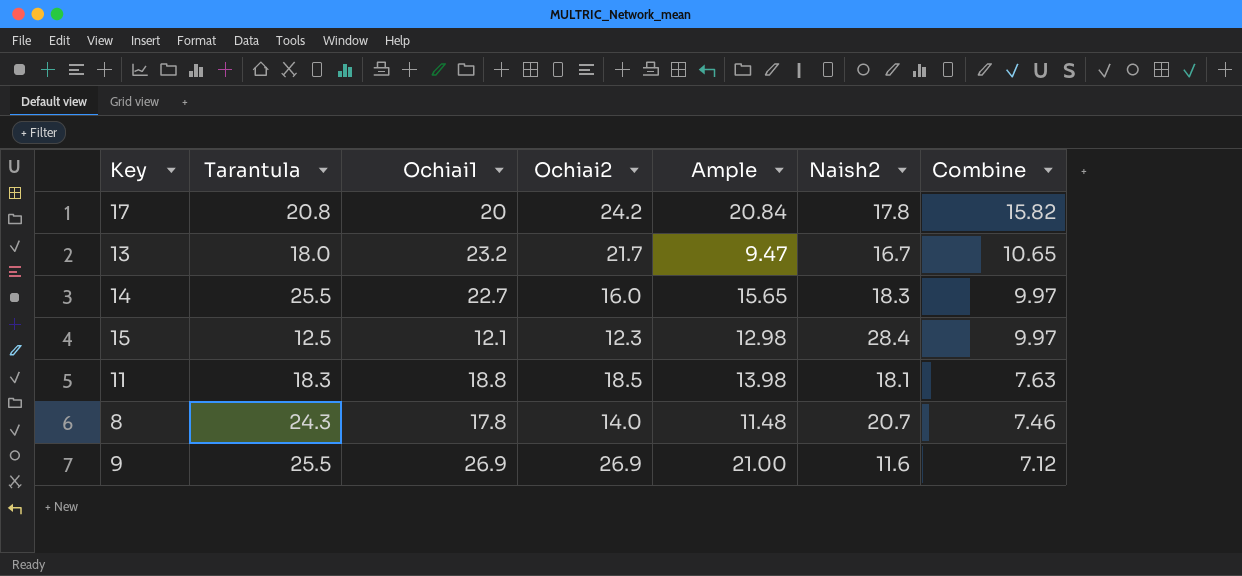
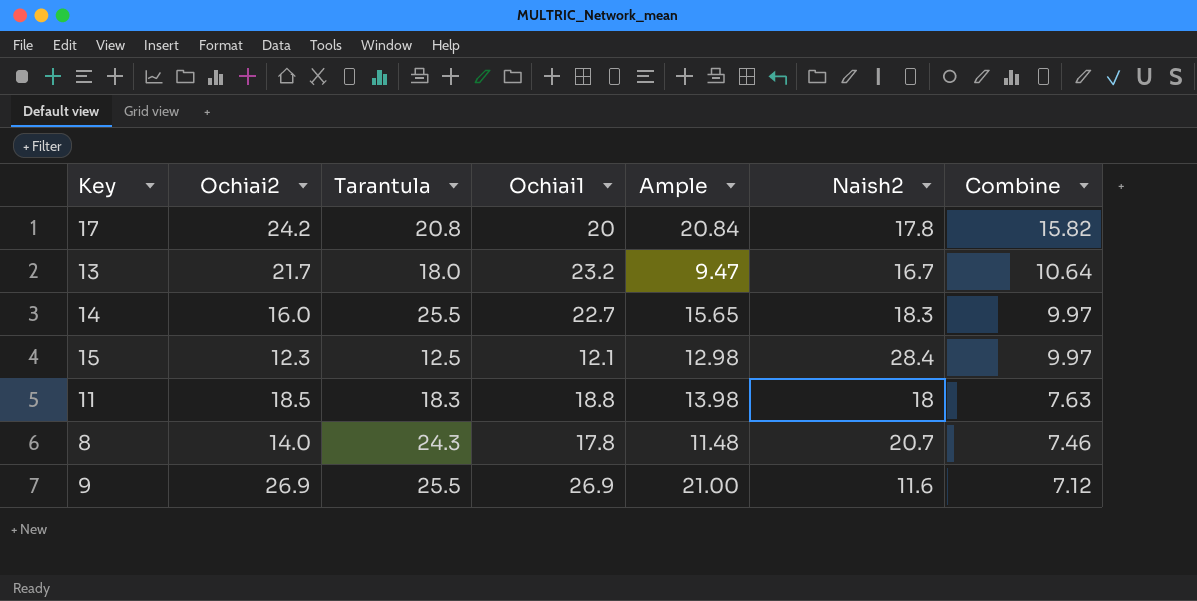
column Ochiai2 | position: 4 -> 2
13 | Combine: 10.65 -> 10.64
11 | Naish2: 18.1 -> 18

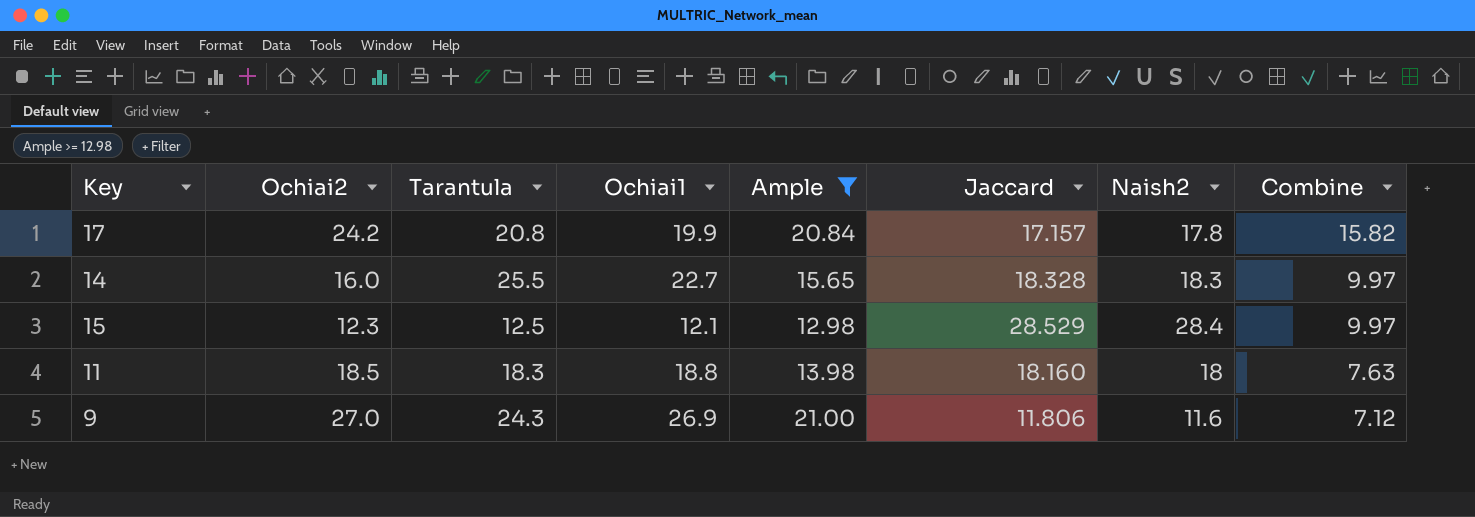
filter: none -> Ample >= 12.98
column Jaccard | position: none -> 6
17 | Ochiai1: 20 -> 19.9
9 | Ochiai2: 26.9 -> 27.0
9 | Tarantula: 25.5 -> 24.3

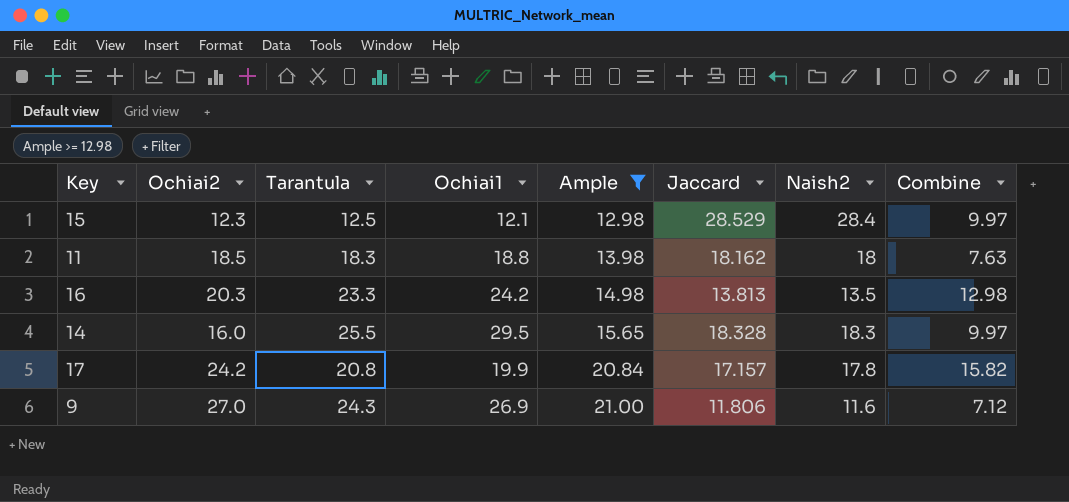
row order: Combine descending -> Ample ascending
11 | Jaccard: 18.160 -> 18.162
row 16: none -> 20.3 | 23.3 | 24.2 | 14.98 | 13.813 | 13.5 | 12.98
14 | Ochiai1: 22.7 -> 29.5

